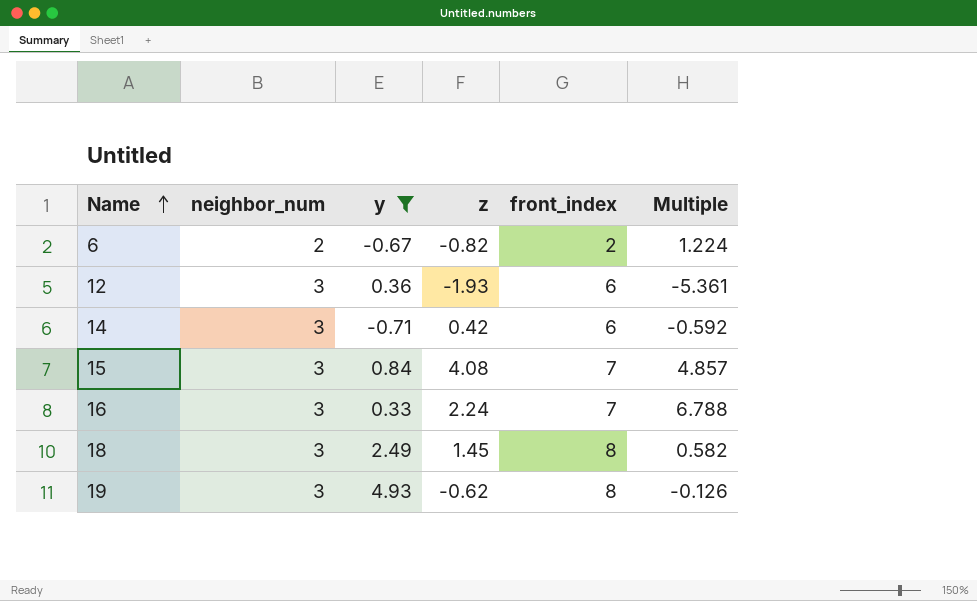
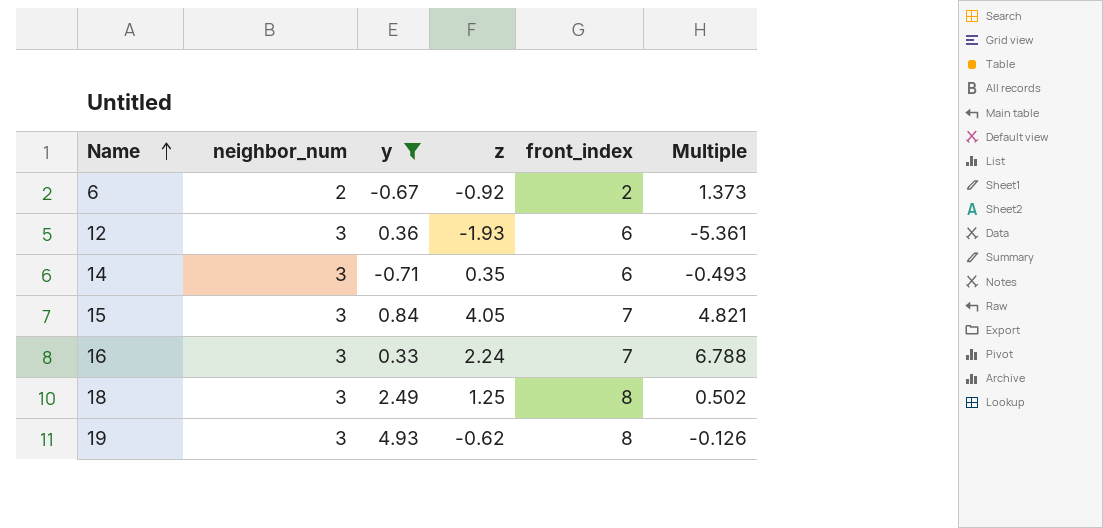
6 | z: -0.82 -> -0.92
6 | Multiple: 1.224 -> 1.373
14 | z: 0.42 -> 0.35
14 | Multiple: -0.592 -> -0.493
15 | z: 4.08 -> 4.05
15 | Multiple: 4.857 -> 4.821
18 | z: 1.45 -> 1.25
18 | Multiple: 0.582 -> 0.502

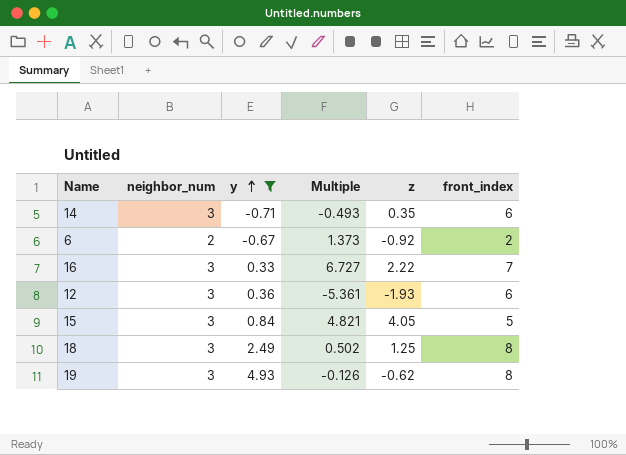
row order: Name ascending -> y ascending
column Multiple | position: 6 -> 4
16 | Multiple: 6.788 -> 6.727
16 | z: 2.24 -> 2.22
15 | front_index: 7 -> 5

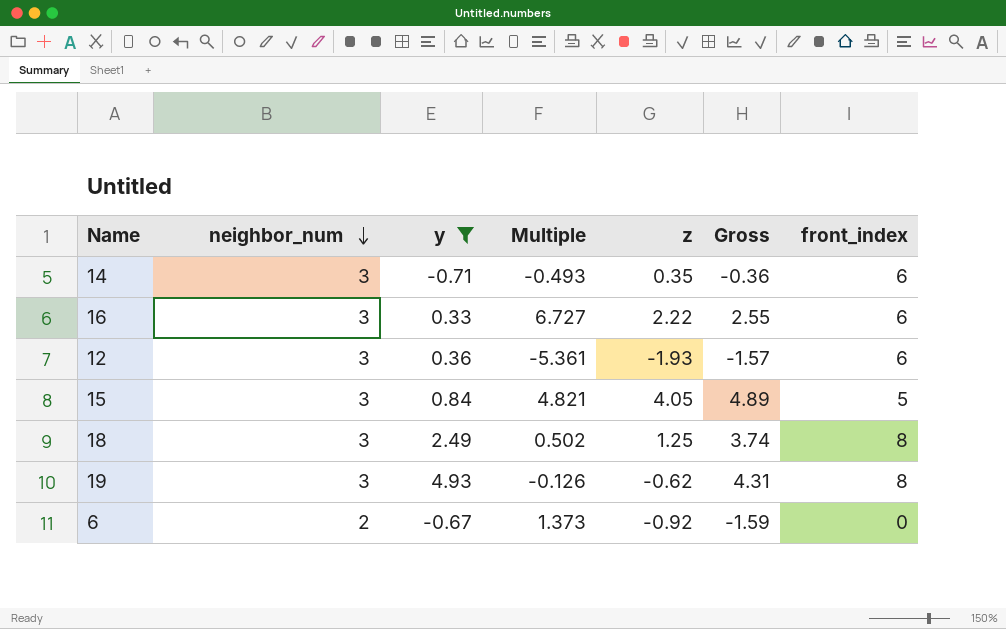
row order: y ascending -> neighbor_num descending
column Gross | formula: none -> [y] + [z]
16 | front_index: 7 -> 6
6 | front_index: 2 -> 0

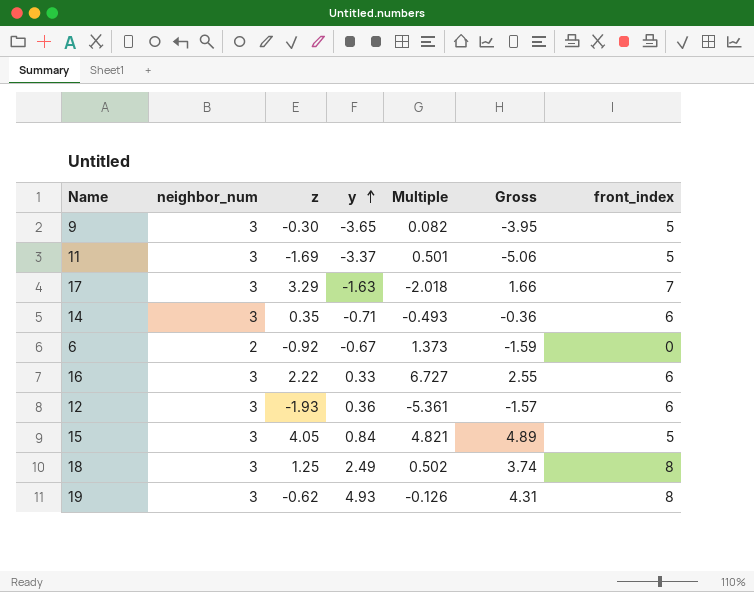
filter: y >= -0.71 -> none
row order: neighbor_num descending -> y ascending
column z | position: 5 -> 3

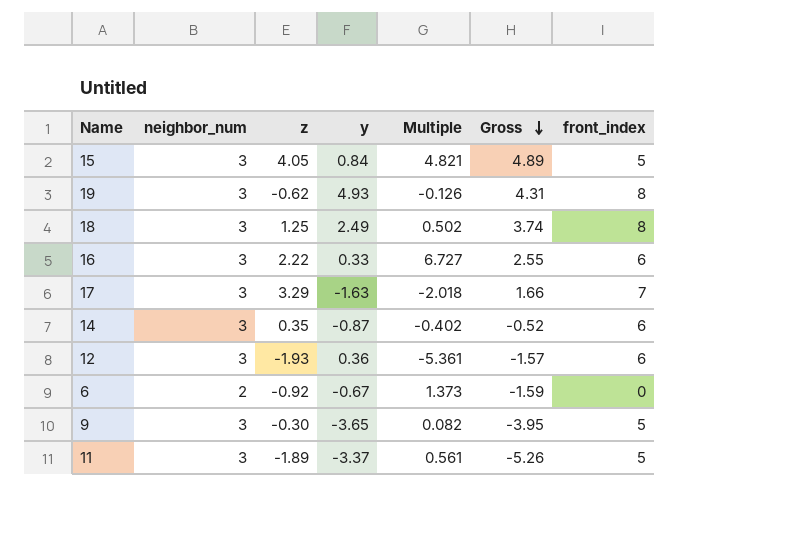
row order: y ascending -> Gross descending
14 | y: -0.71 -> -0.87
14 | Multiple: -0.493 -> -0.402
14 | Gross: -0.36 -> -0.52
11 | z: -1.69 -> -1.89
11 | Multiple: 0.501 -> 0.561
11 | Gross: -5.06 -> -5.26

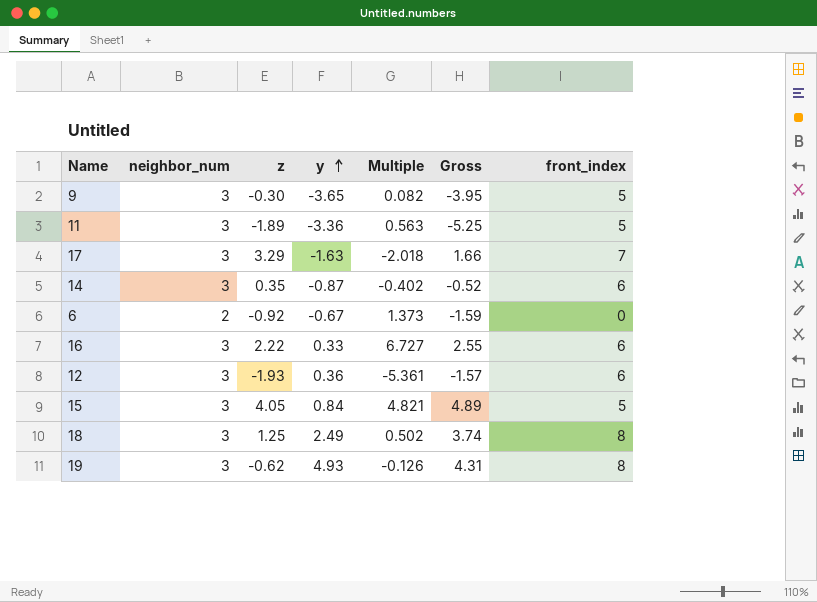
row order: Gross descending -> y ascending
11 | y: -3.37 -> -3.36
11 | Multiple: 0.561 -> 0.563
11 | Gross: -5.26 -> -5.25

